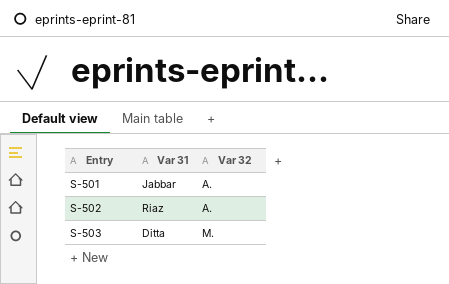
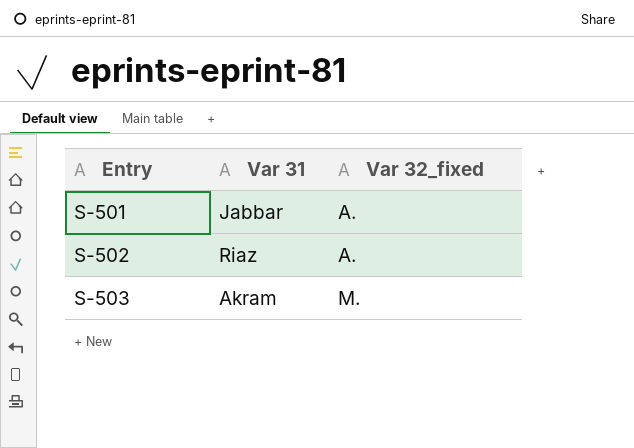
column name: Var 32 -> Var 32_fixed
S-503 | Var 31: Ditta -> Akram

